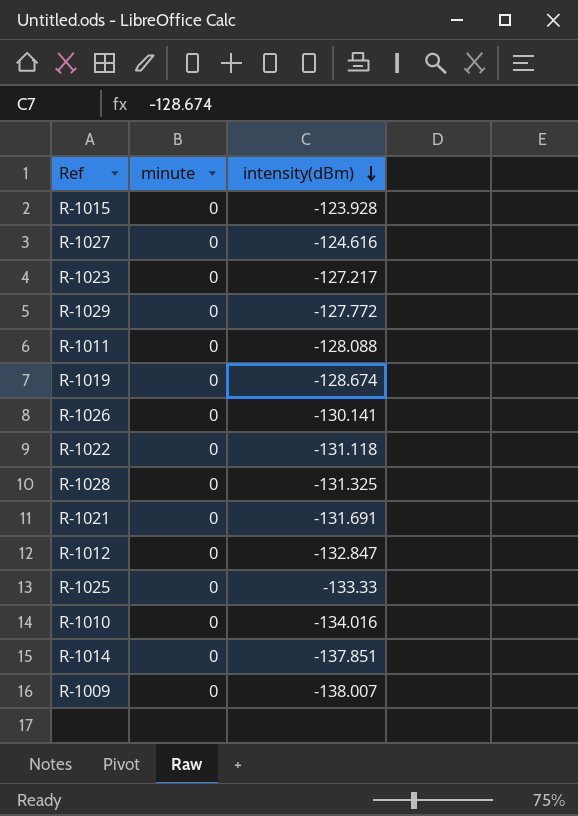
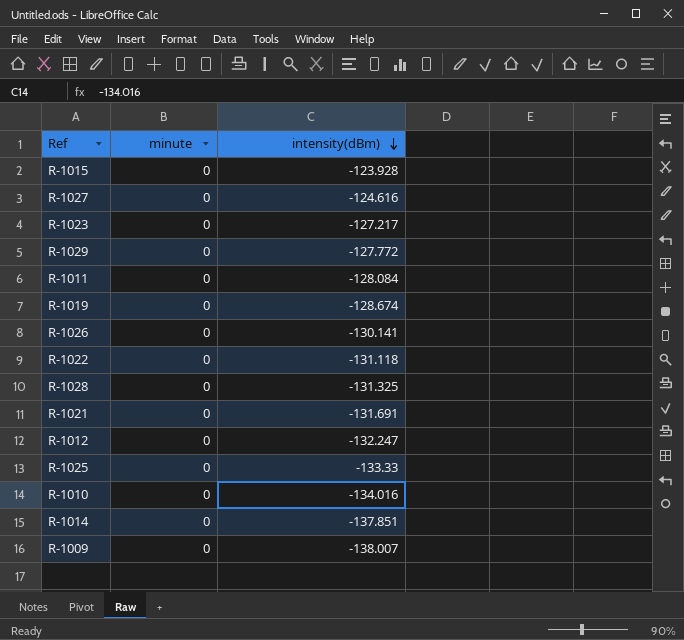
R-1011 | intensity(dBm): -128.088 -> -128.084
R-1012 | intensity(dBm): -132.847 -> -132.247

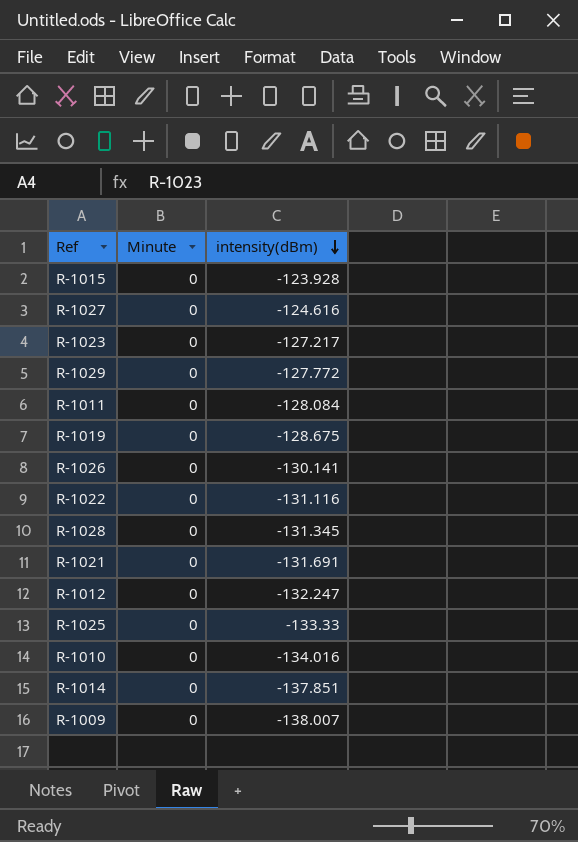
column name: minute -> Minute
R-1019 | intensity(dBm): -128.674 -> -128.675
R-1022 | intensity(dBm): -131.118 -> -131.116
R-1028 | intensity(dBm): -131.325 -> -131.345

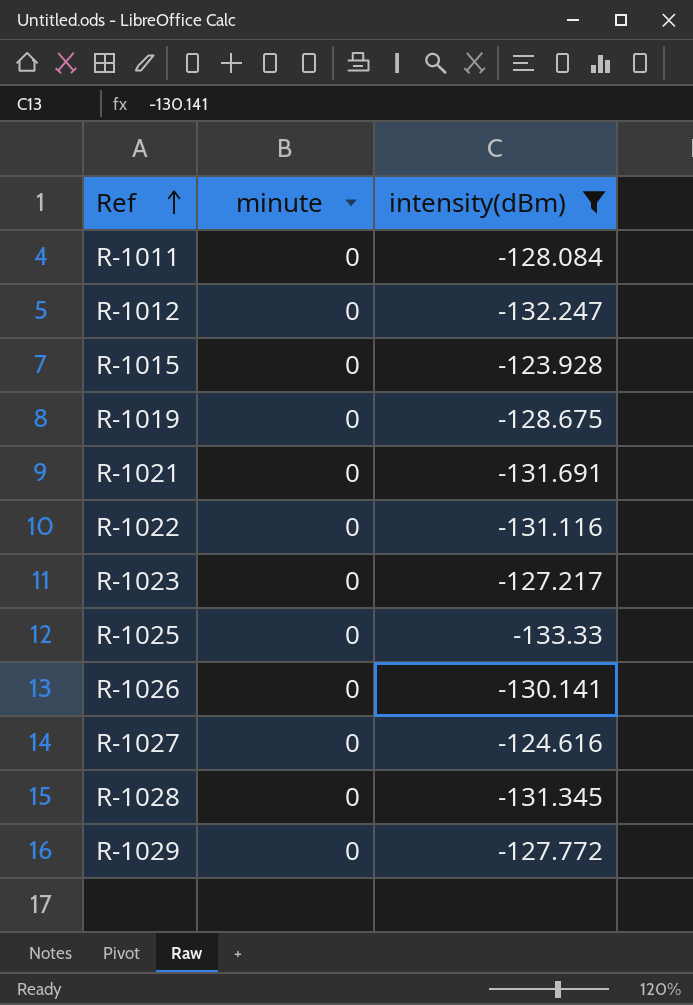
filter: none -> intensity(dBm) >= -133.33
row order: intensity(dBm) descending -> Ref ascending
column name: Minute -> minute

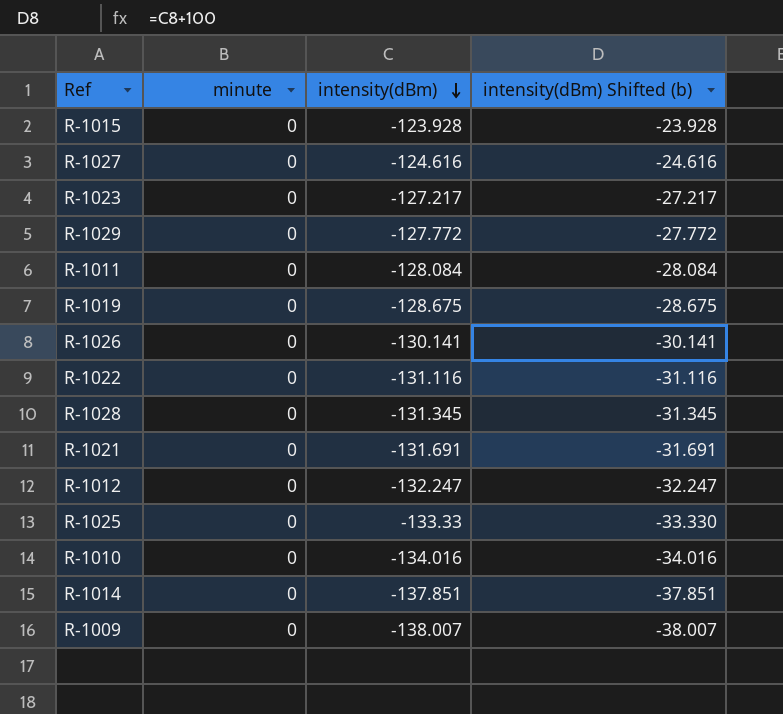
filter: intensity(dBm) >= -133.33 -> none
row order: Ref ascending -> intensity(dBm) descending
column intensity(dBm) Shifted (b) | formula: none -> [intensity(dBm)] + 100

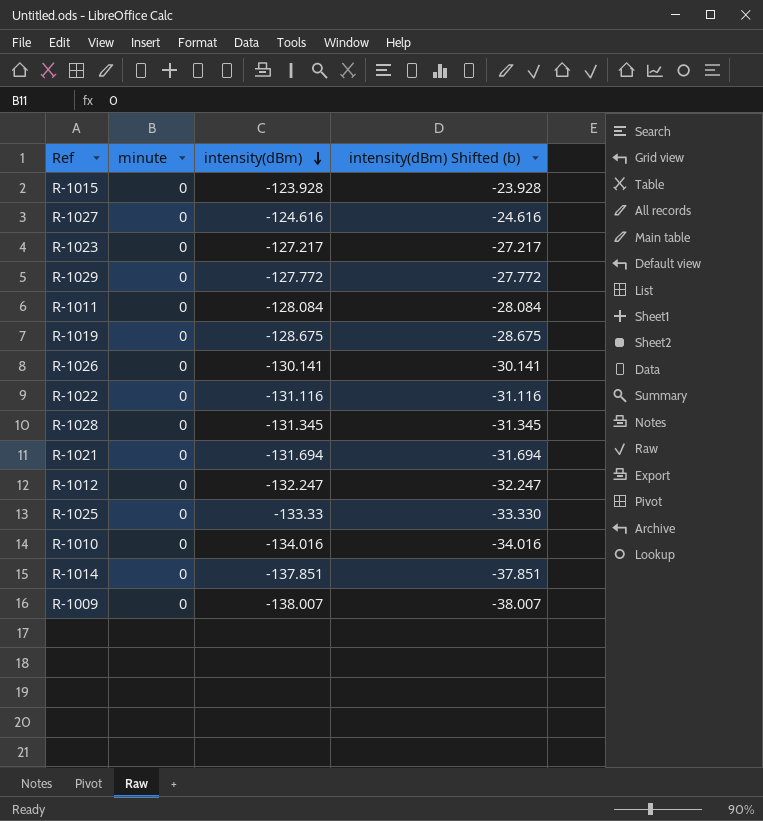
R-1021 | intensity(dBm): -131.691 -> -131.694
R-1021 | intensity(dBm) Shifted (b): -31.691 -> -31.694

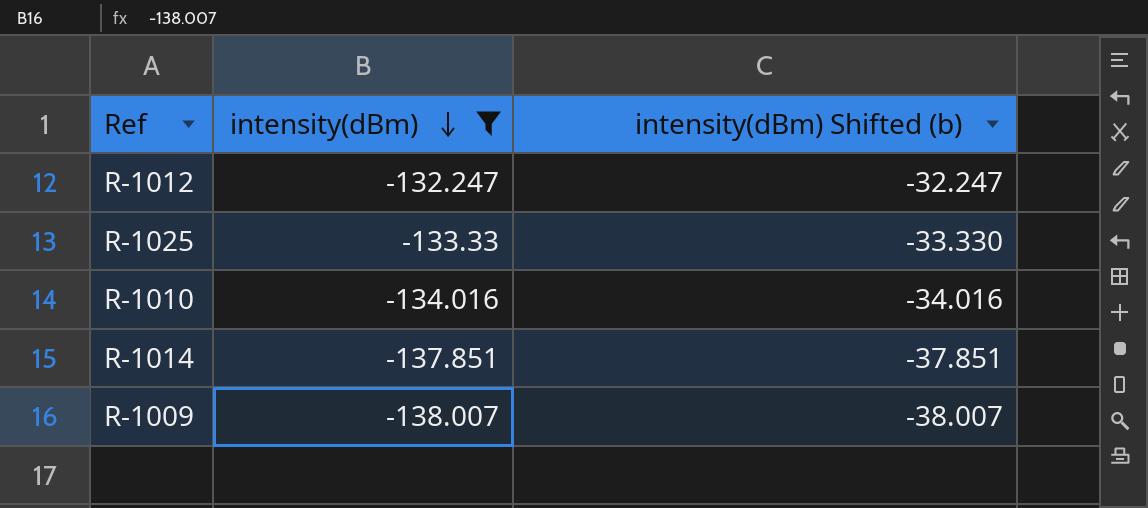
filter: none -> intensity(dBm) <= -132.247
column minute | position: 2 -> none

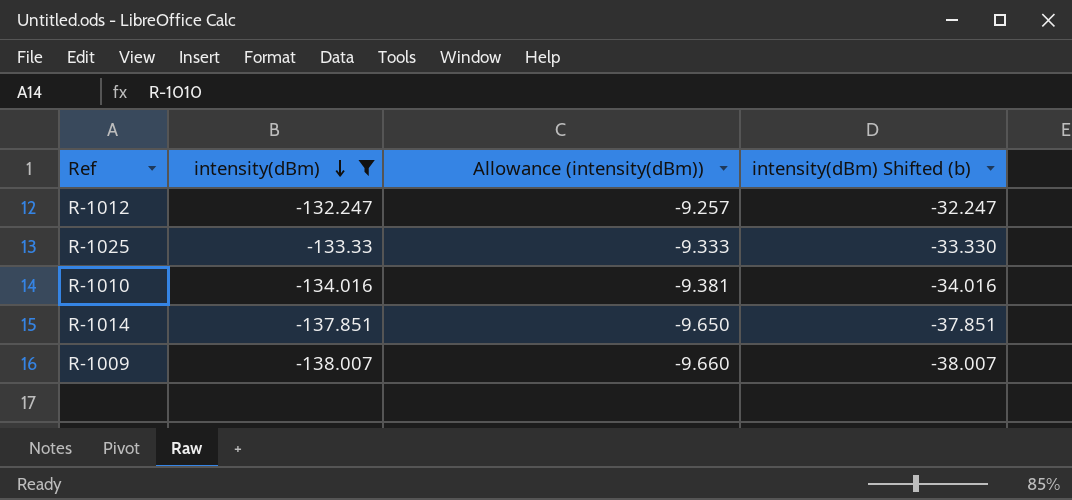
column Allowance (intensity(dBm)) | formula: none -> [intensity(dBm)] * 0.07

